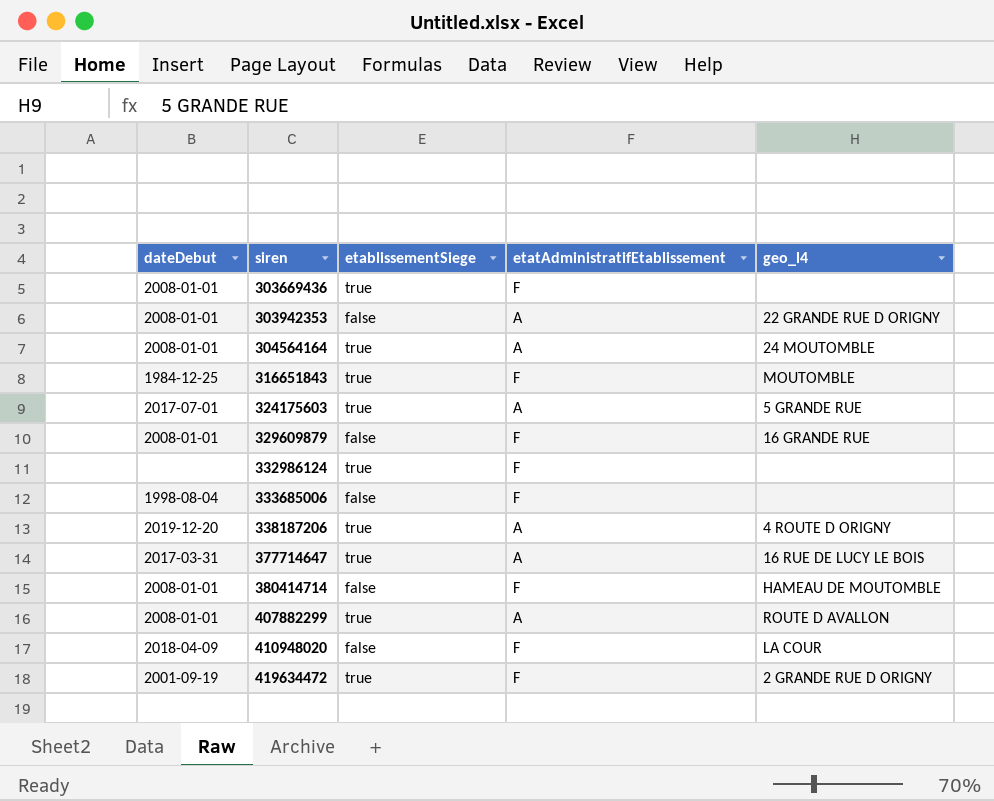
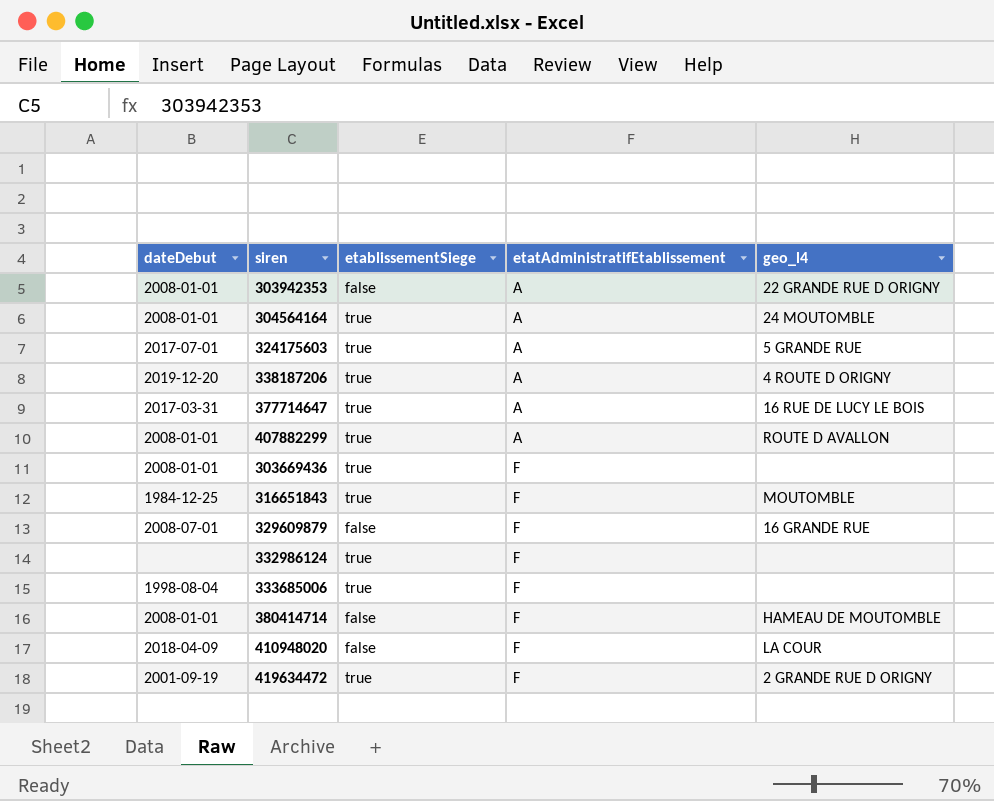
row order: siren ascending -> etatAdministratifEtablissement ascending
329609879 | dateDebut: 2008-01-01 -> 2008-07-01
333685006 | etablissementSiege: false -> true

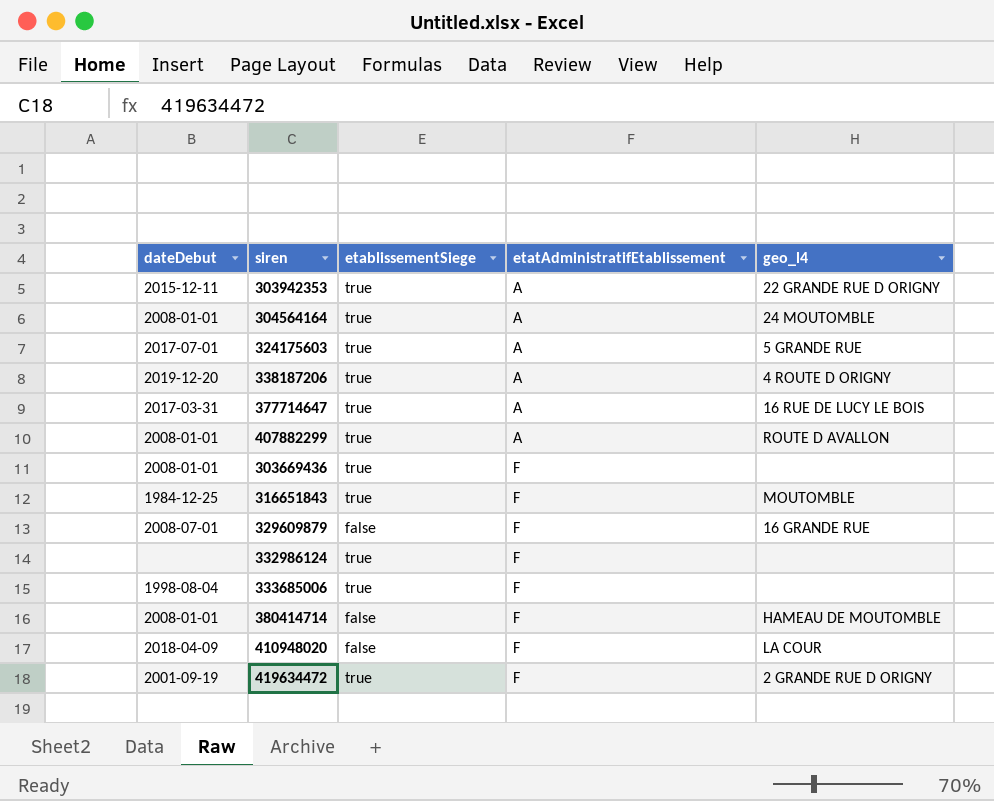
303942353 | dateDebut: 2008-01-01 -> 2015-12-11
303942353 | etablissementSiege: false -> true

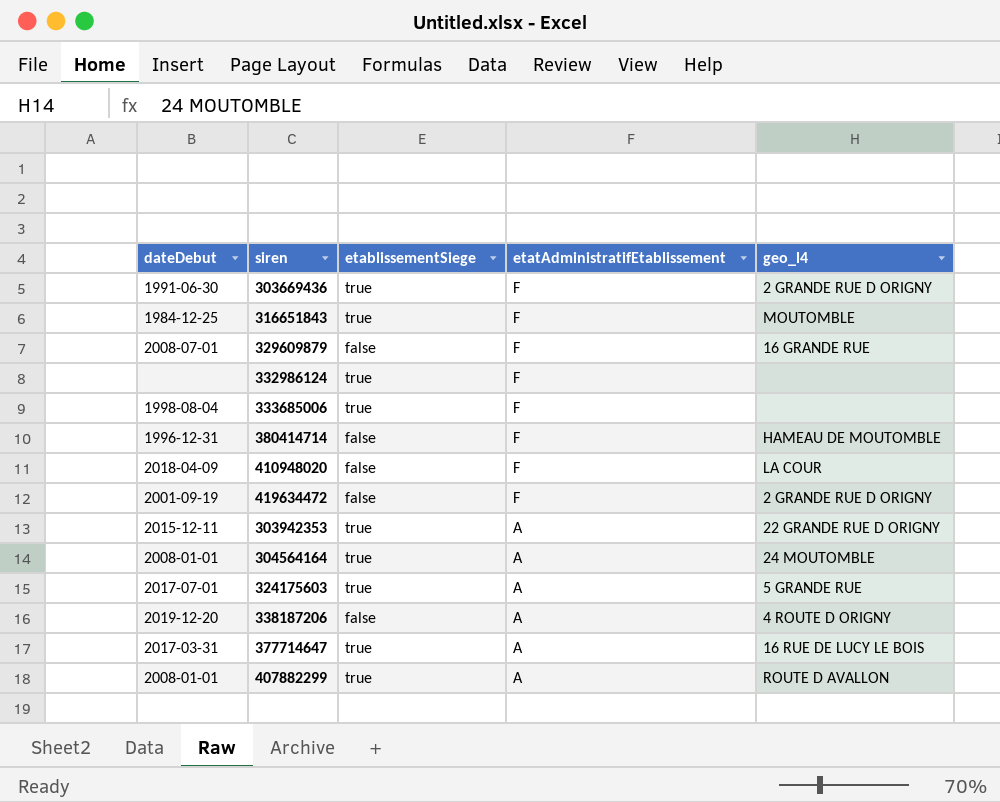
row order: etatAdministratifEtablissement ascending -> etatAdministratifEtablissement descending
303669436 | dateDebut: 2008-01-01 -> 1991-06-30
303669436 | geo_l4: none -> 2 GRANDE RUE D ORIGNY
380414714 | dateDebut: 2008-01-01 -> 1996-12-31
419634472 | etablissementSiege: true -> false
338187206 | etablissementSiege: true -> false

